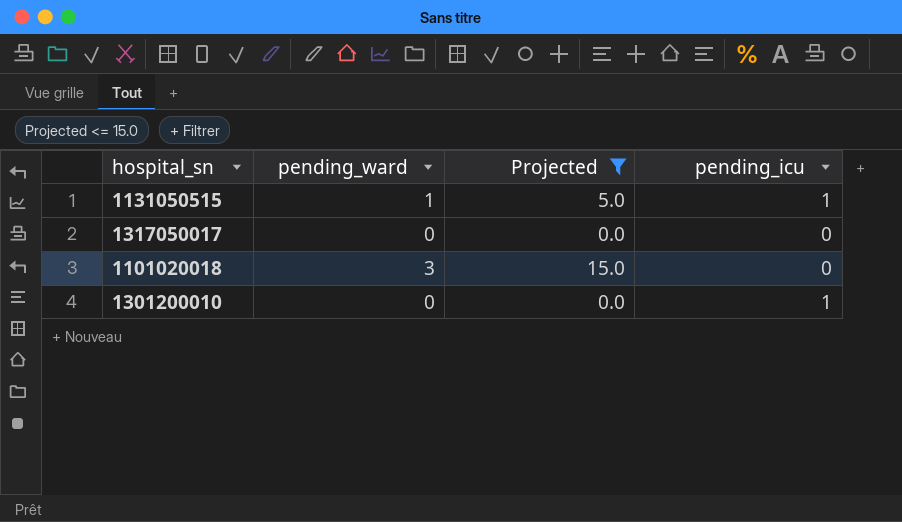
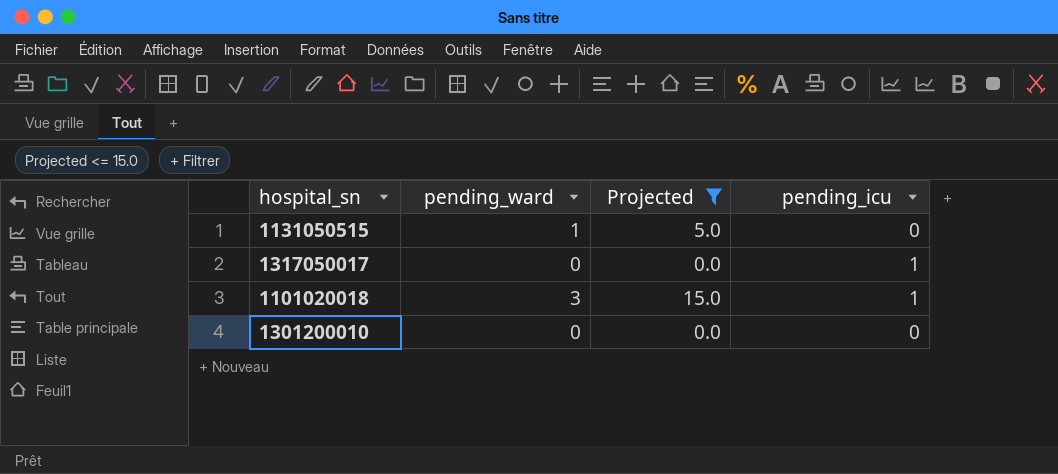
1131050515 | pending_icu: 1 -> 0
1317050017 | pending_icu: 0 -> 1
1101020018 | pending_icu: 0 -> 1
1301200010 | pending_icu: 1 -> 0

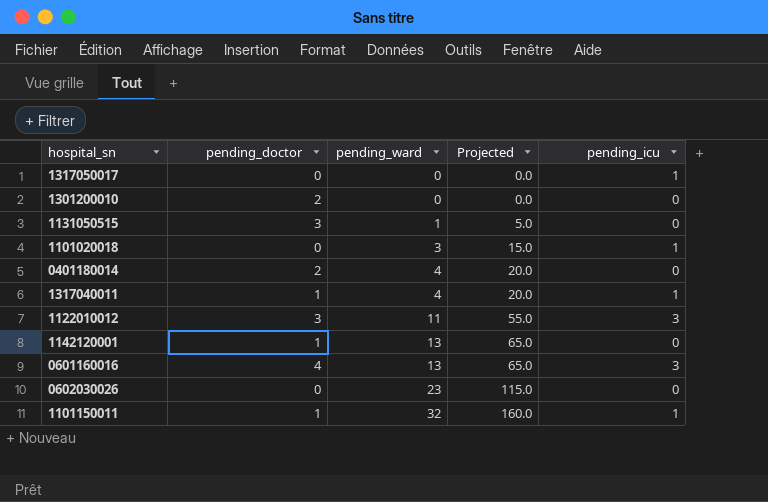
filter: Projected <= 15.0 -> none
row order: none -> pending_ward ascending
column pending_doctor | position: none -> 2

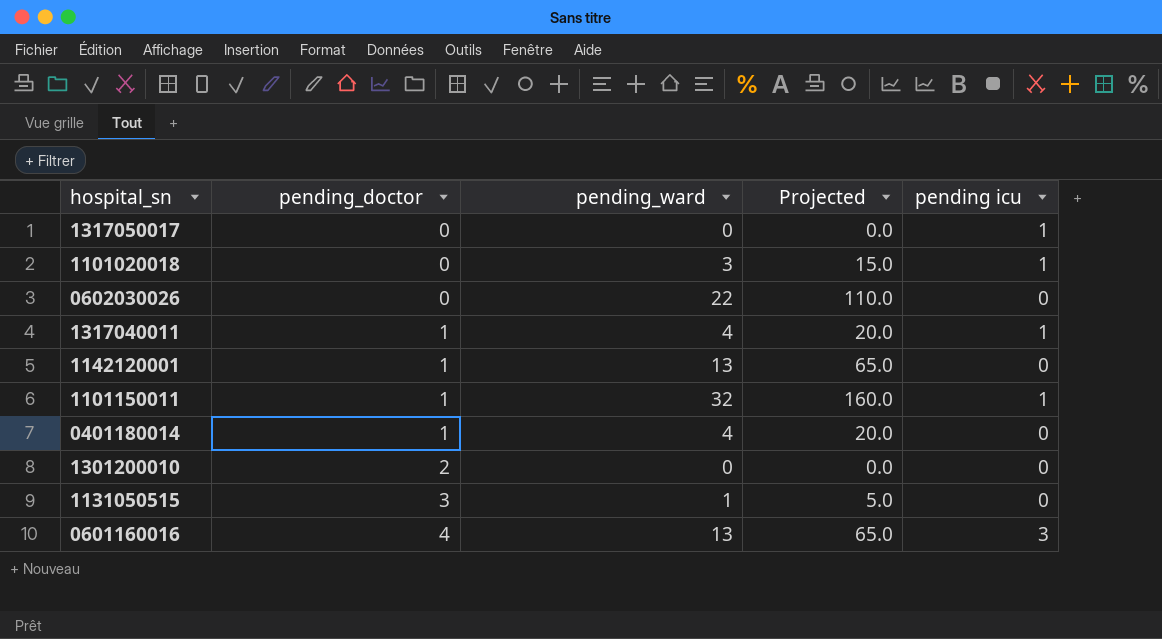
row order: pending_ward ascending -> pending_doctor ascending
column name: pending_icu -> pending icu
row 1122010012: 3 | 11 | 55.0 | 3 -> none
0602030026 | pending_ward: 23 -> 22
0602030026 | Projected: 115.0 -> 110.0
0401180014 | pending_doctor: 2 -> 1

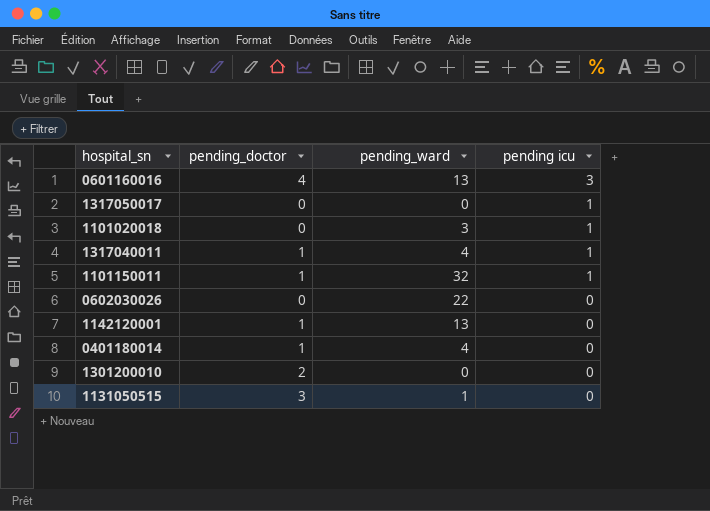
row order: pending_doctor ascending -> pending icu descending
column Projected | formula: [pending_ward] * 5 -> none

